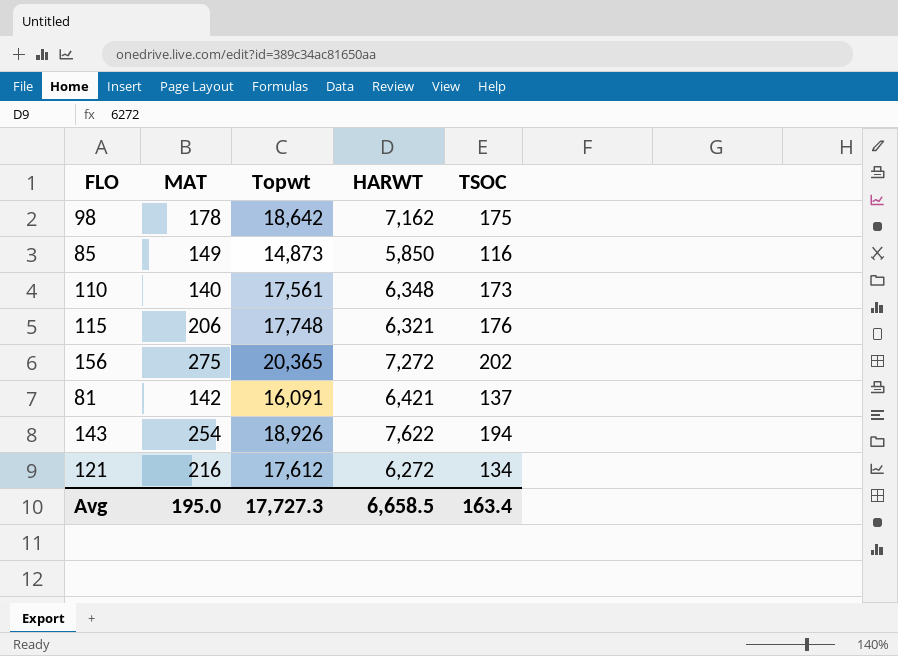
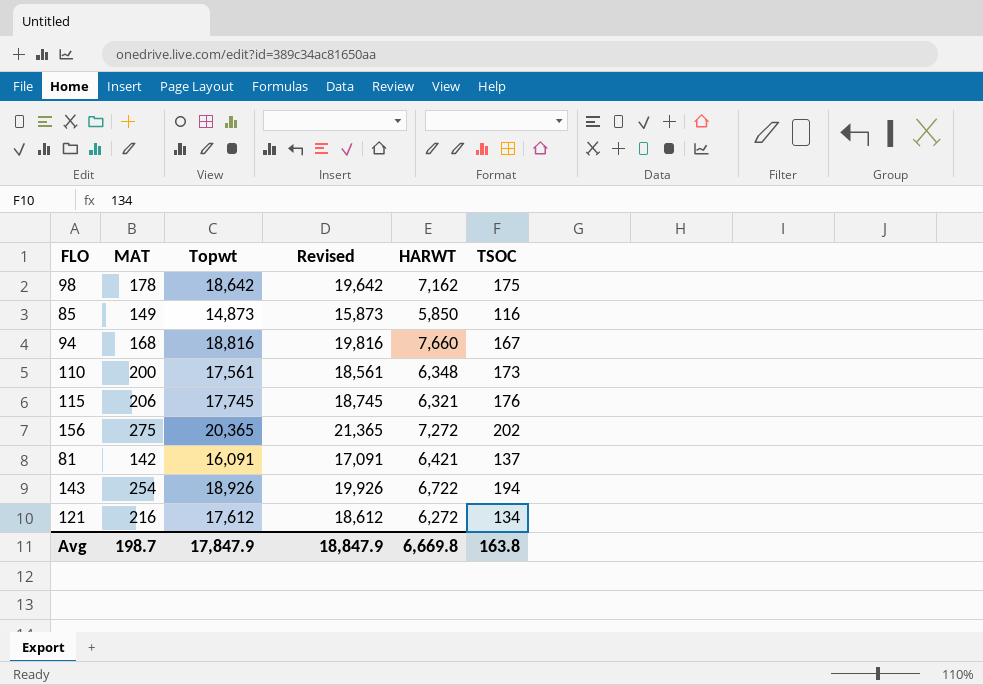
column Revised | formula: none -> [Topwt] + 1000
row 94: none -> 168 | 18,816 | 19,816 | 7,660 | 167
110 | MAT: 140 -> 200
115 | Topwt: 17,748 -> 17,745
143 | HARWT: 7,622 -> 6,722
Avg | MAT: 195.0 -> 198.7
Avg | Topwt: 17,727.3 -> 17,847.9
Avg | HARWT: 6,658.5 -> 6,669.8
Avg | TSOC: 163.4 -> 163.8

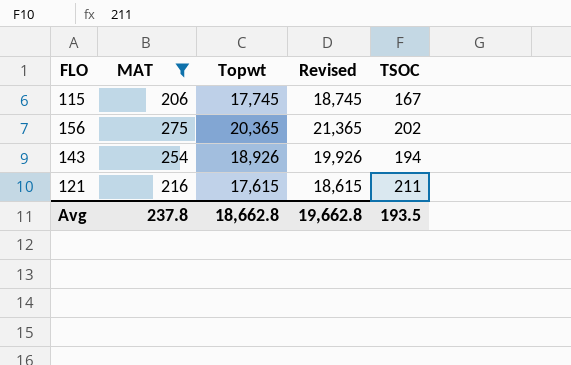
filter: none -> MAT >= 206
column HARWT | position: 5 -> none
115 | TSOC: 176 -> 167
121 | Topwt: 17,612 -> 17,615
121 | Revised: 18,612 -> 18,615
121 | TSOC: 134 -> 211
Avg | MAT: 198.7 -> 237.8
Avg | Topwt: 17,847.9 -> 18,662.8
Avg | Revised: 18,847.9 -> 19,662.8
Avg | TSOC: 163.8 -> 193.5

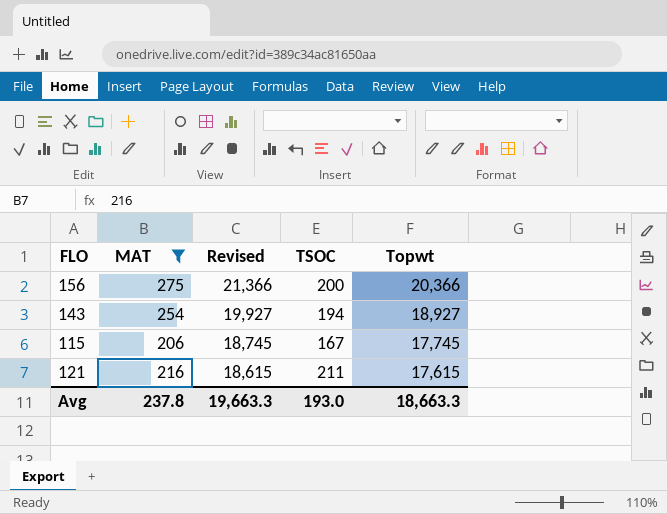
row order: none -> Revised descending
column Topwt | position: 3 -> 5
156 | Revised: 21,365 -> 21,366
156 | TSOC: 202 -> 200
156 | Topwt: 20,365 -> 20,366
143 | Revised: 19,926 -> 19,927
143 | Topwt: 18,926 -> 18,927
Avg | Revised: 19,662.8 -> 19,663.3
Avg | TSOC: 193.5 -> 193.0
Avg | Topwt: 18,662.8 -> 18,663.3

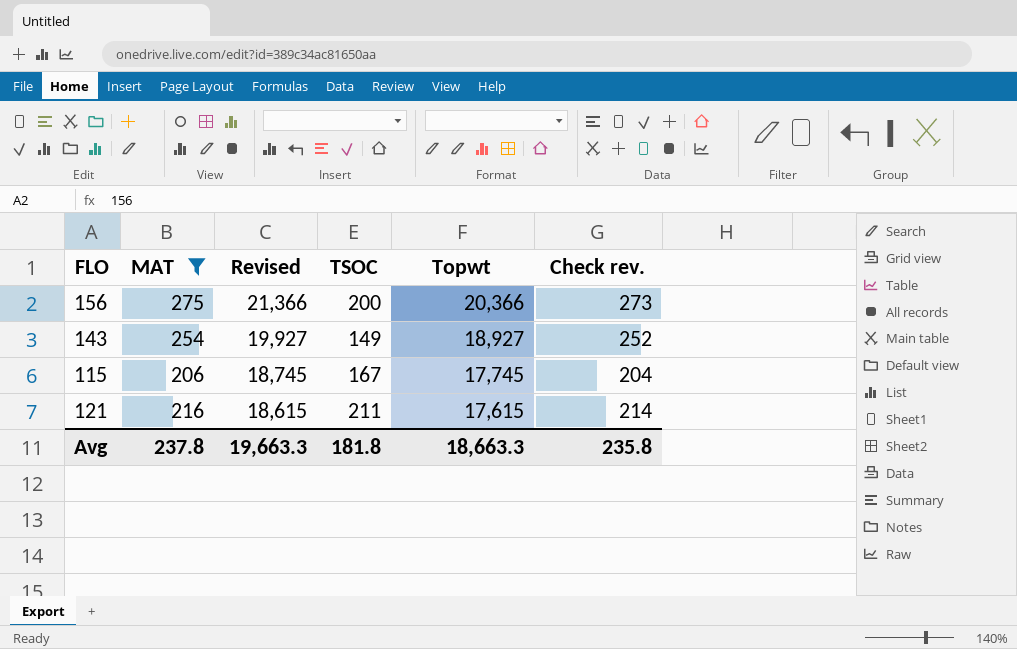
column Check rev. | formula: none -> [MAT] - 2
143 | TSOC: 194 -> 149
Avg | TSOC: 193.0 -> 181.8

